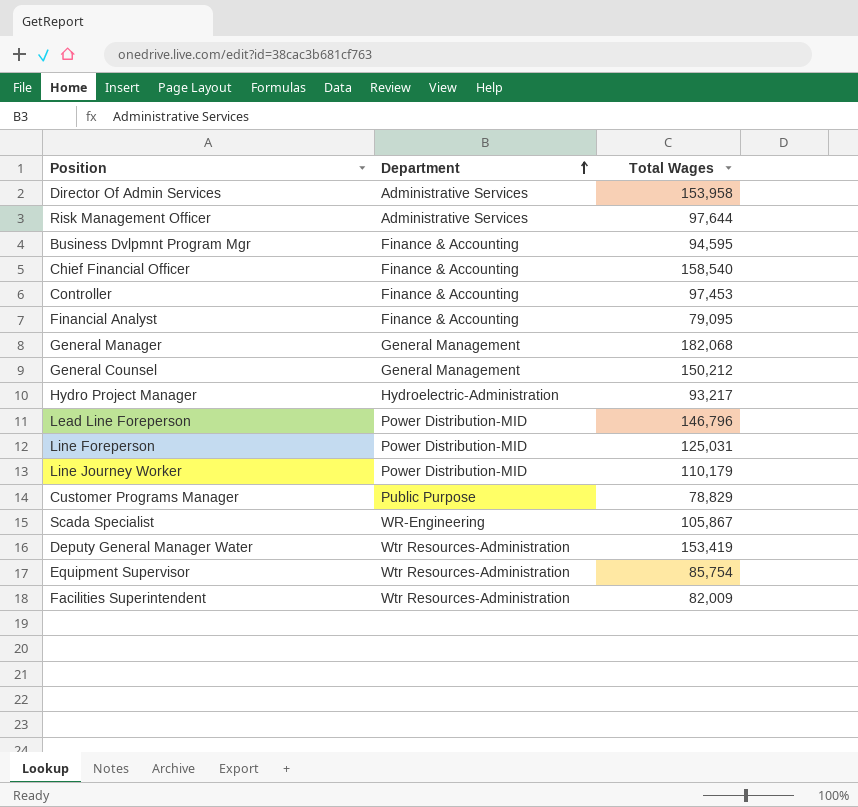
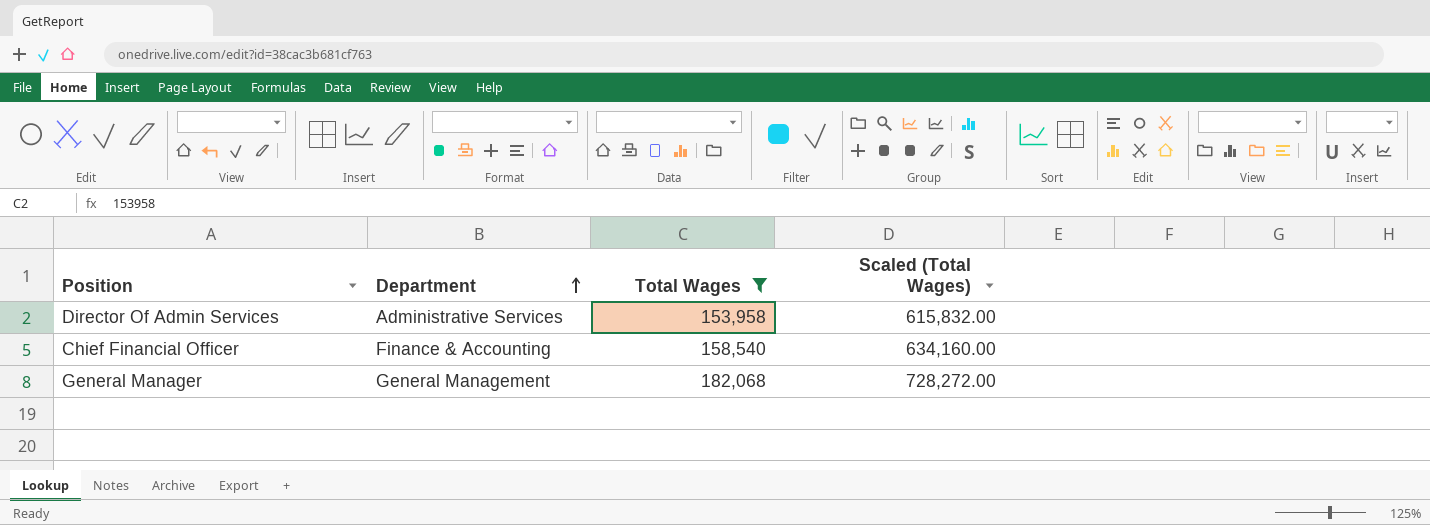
filter: none -> Total Wages >= 153,958
column Scaled (Total Wages) | formula: none -> [Total Wages] * 4

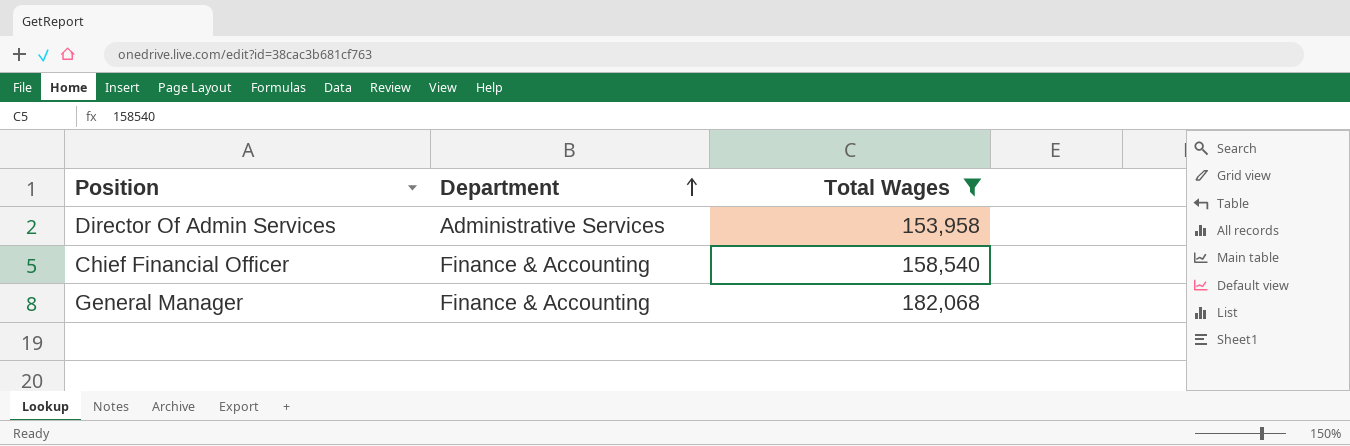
column Scaled (Total Wages) | formula: [Total Wages] * 4 -> none
General Manager | Department: General Management -> Finance & Accounting

